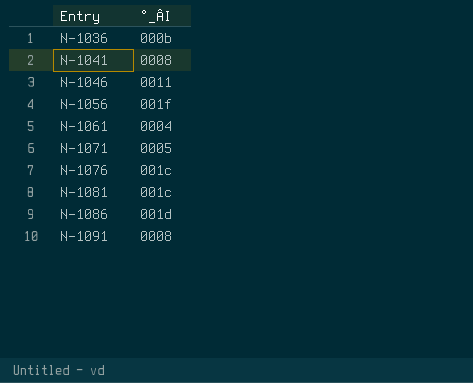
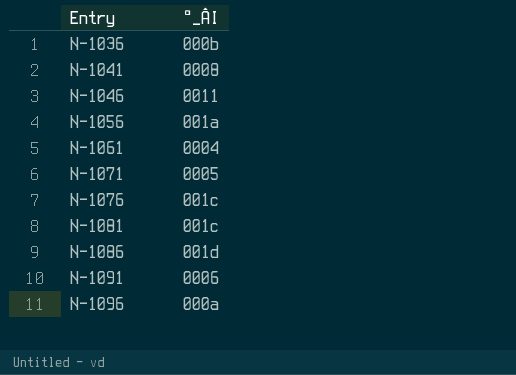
N-1056 | °_ÂI: 001f -> 001a
N-1091 | °_ÂI: 0008 -> 0006
row N-1096: none -> 000a

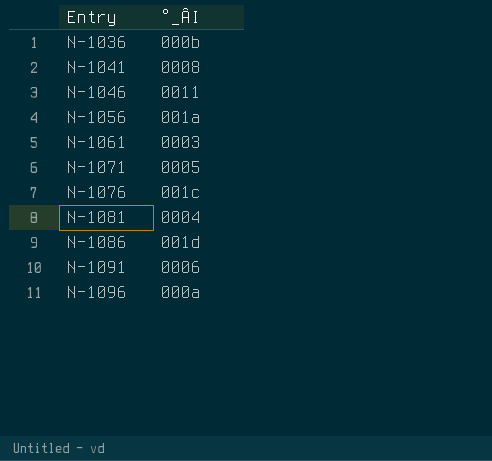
N-1061 | °_ÂI: 0004 -> 0003
N-1081 | °_ÂI: 001c -> 0004

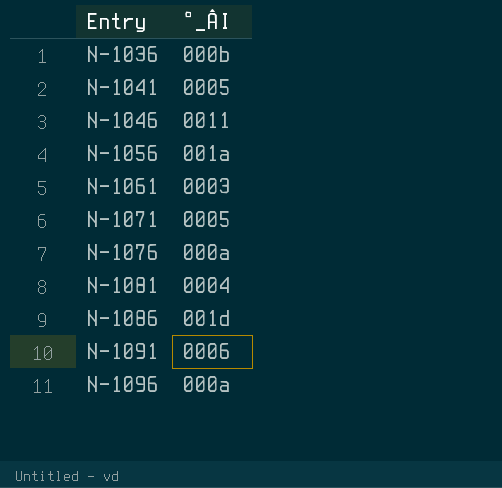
N-1041 | °_ÂI: 0008 -> 0005
N-1076 | °_ÂI: 001c -> 000a

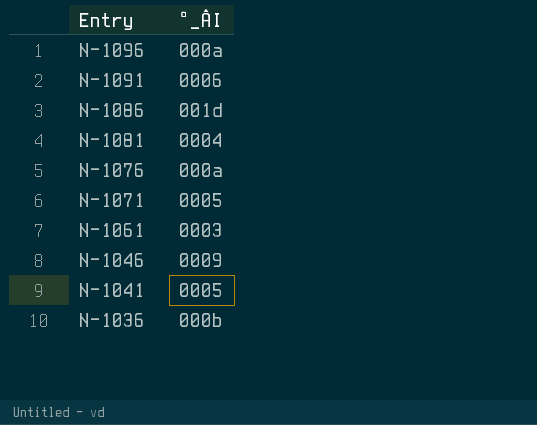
row order: Entry ascending -> Entry descending
row N-1056: 001a -> none
N-1046 | °_ÂI: 0011 -> 0009

